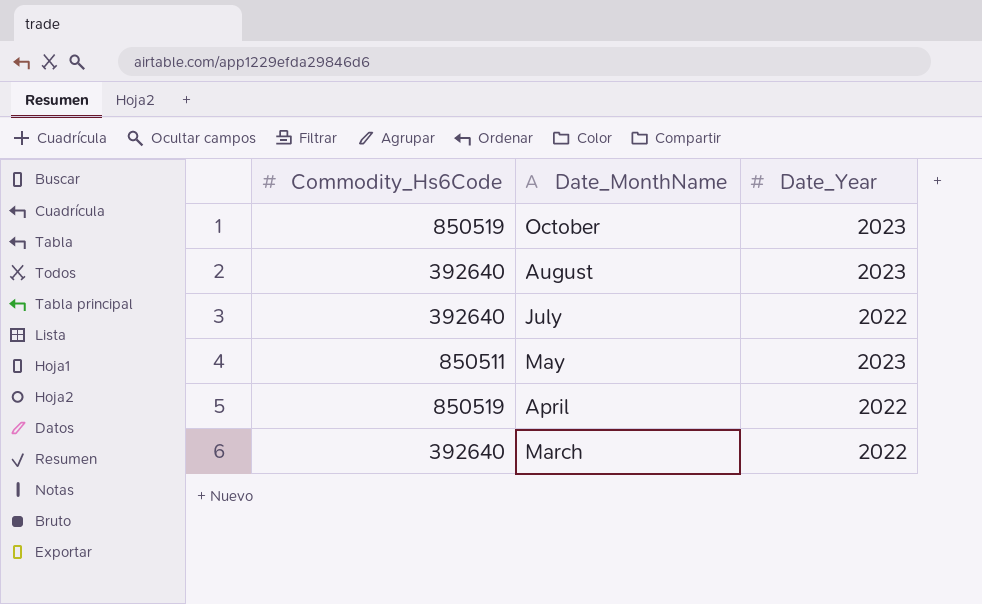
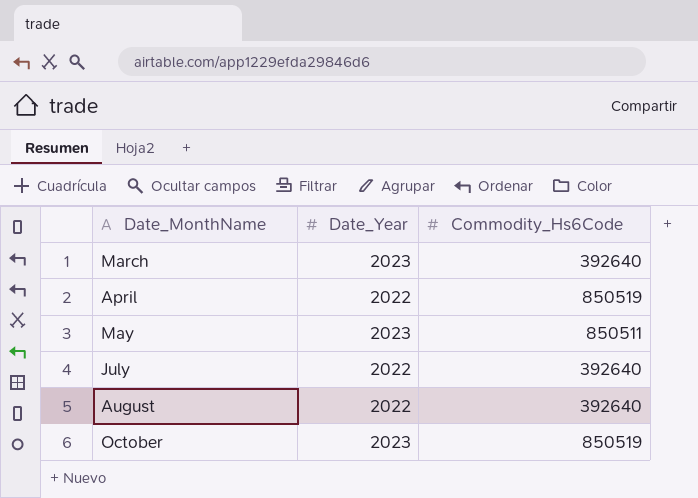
row order: Date_MonthName descending -> Date_MonthName ascending
column Commodity_Hs6Code | position: 1 -> 3
March | Date_Year: 2022 -> 2023
August | Date_Year: 2023 -> 2022

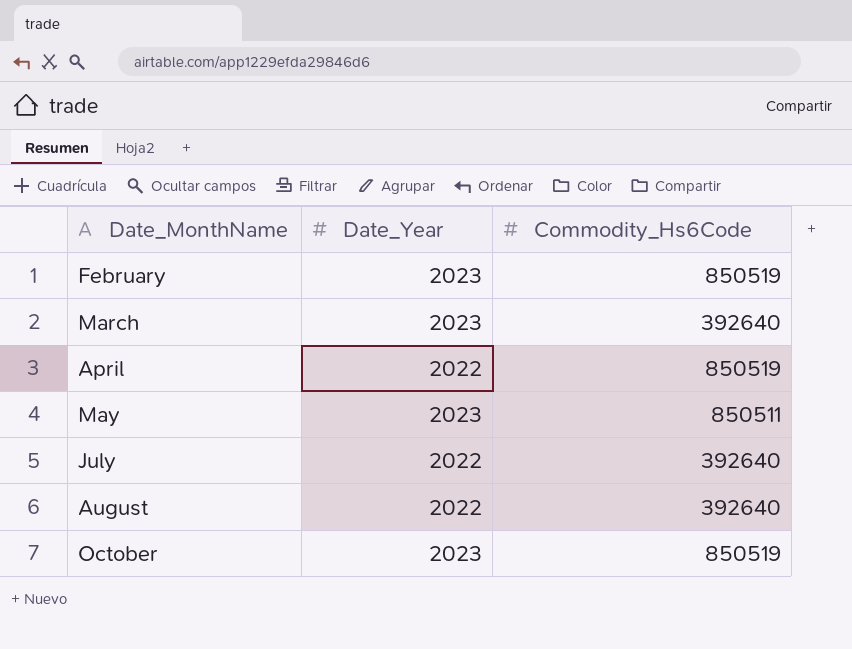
row February: none -> 2023 | 850519

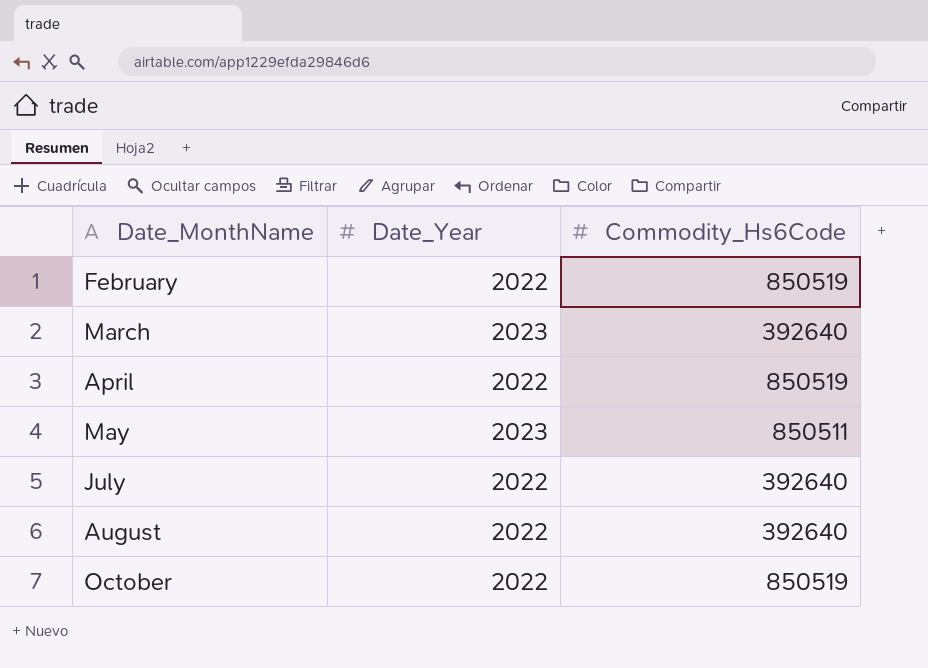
February | Date_Year: 2023 -> 2022
October | Date_Year: 2023 -> 2022

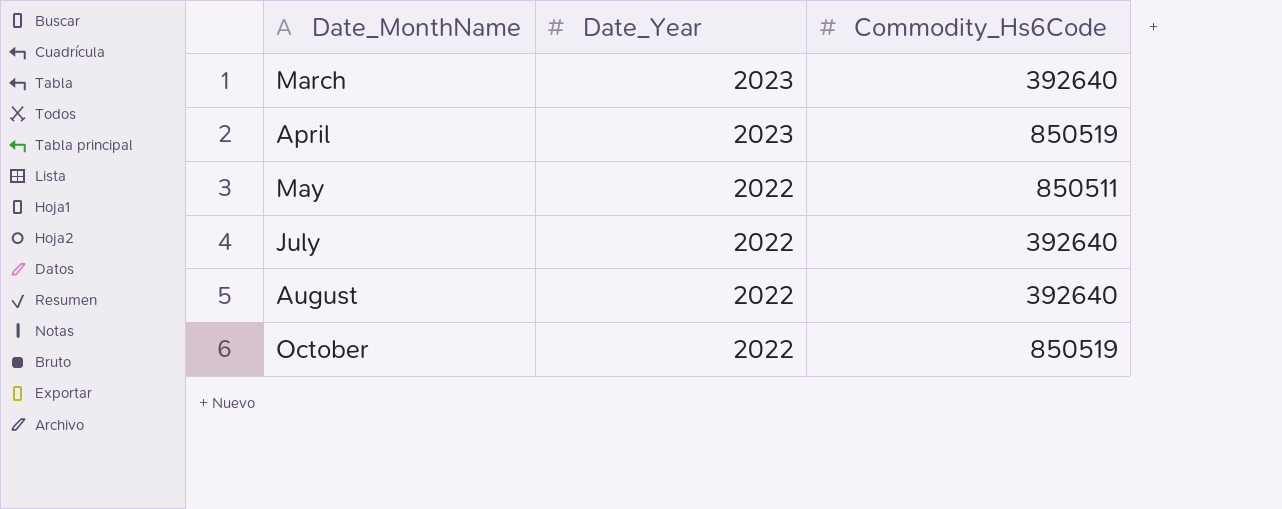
row February: 2022 | 850519 -> none
April | Date_Year: 2022 -> 2023
May | Date_Year: 2023 -> 2022

